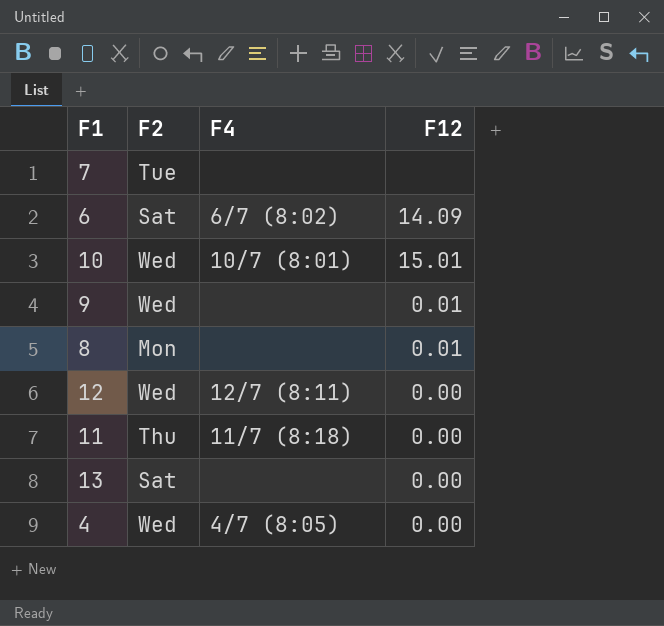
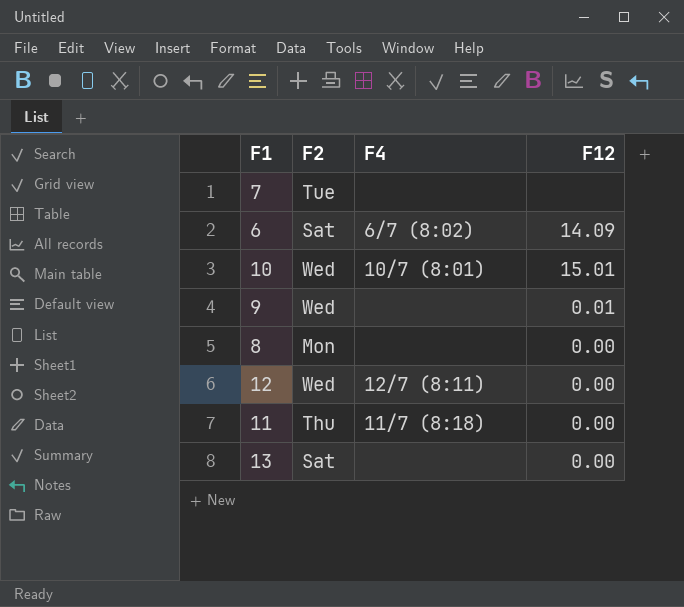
row 4: Wed | 4/7 (8:05) | 0.00 -> none
8 | F12: 0.01 -> 0.00

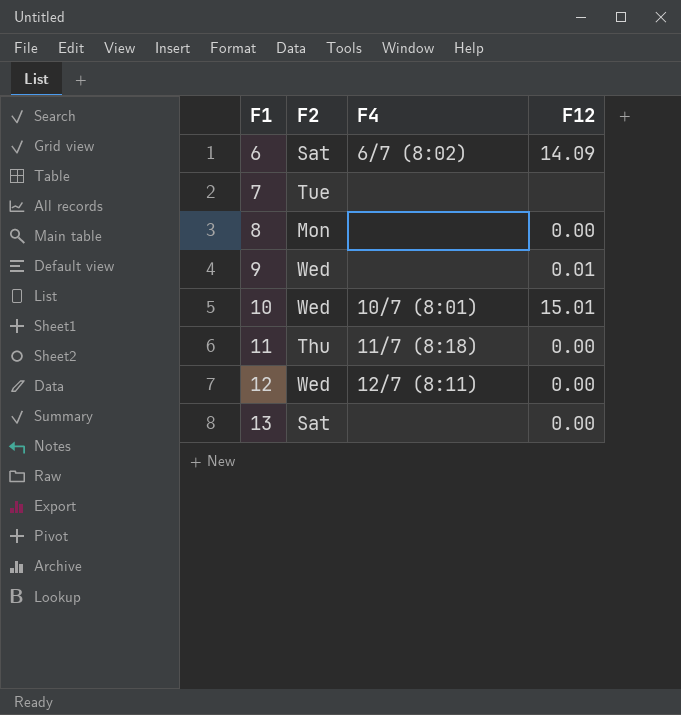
row order: none -> F1 ascending

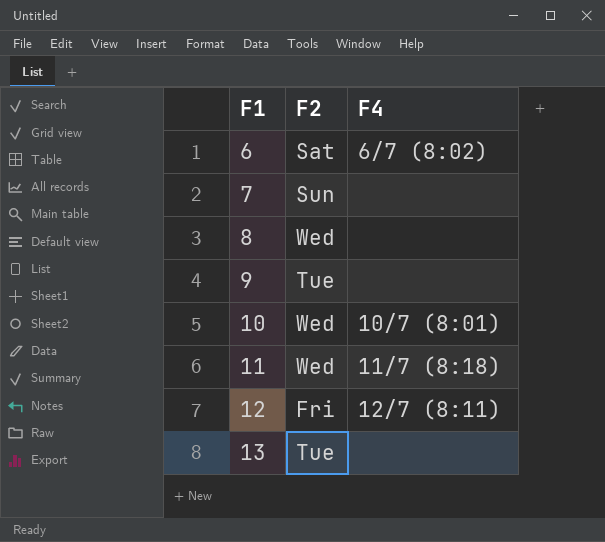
column F12 | position: 4 -> none
7 | F2: Tue -> Sun
8 | F2: Mon -> Wed
9 | F2: Wed -> Tue
11 | F2: Thu -> Wed
12 | F2: Wed -> Fri
13 | F2: Sat -> Tue

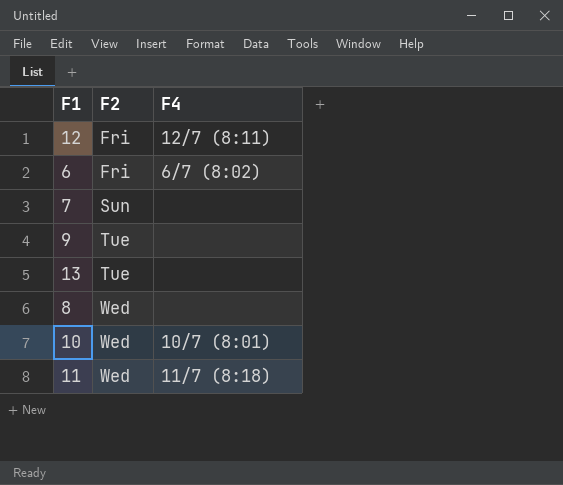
row order: F1 ascending -> F2 ascending
6 | F2: Sat -> Fri

